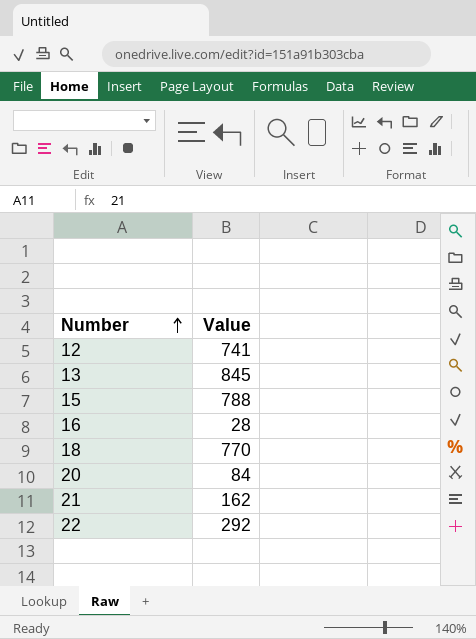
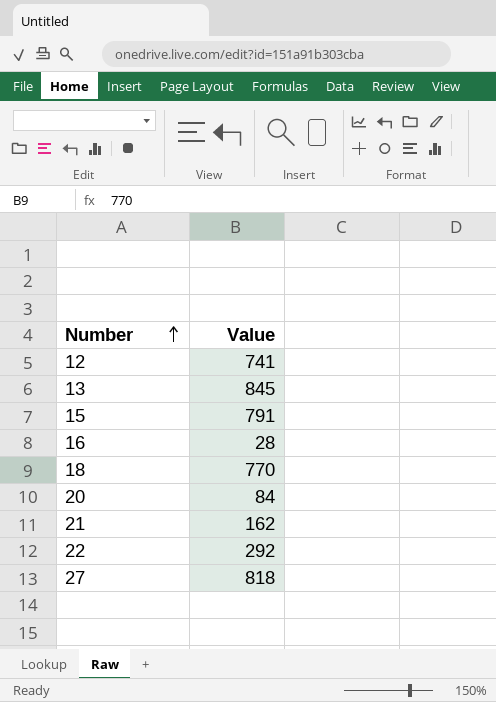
15 | Value: 788 -> 791
row 27: none -> 818

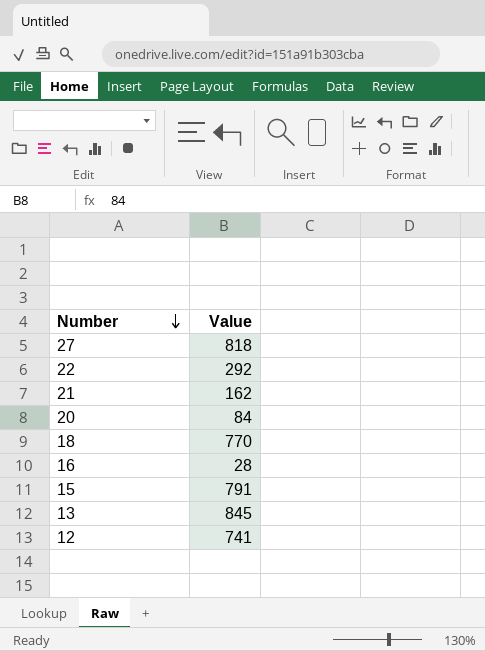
row order: Number ascending -> Number descending

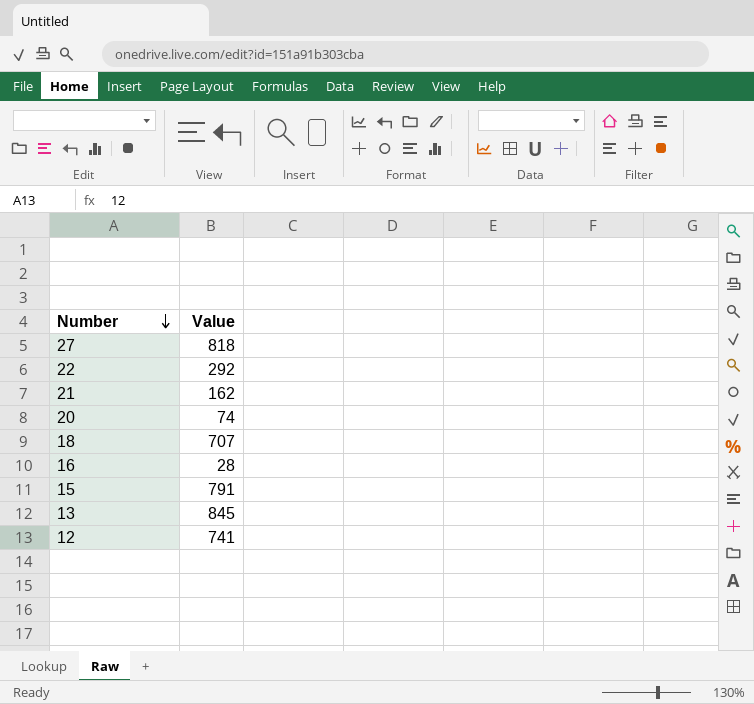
20 | Value: 84 -> 74
18 | Value: 770 -> 707

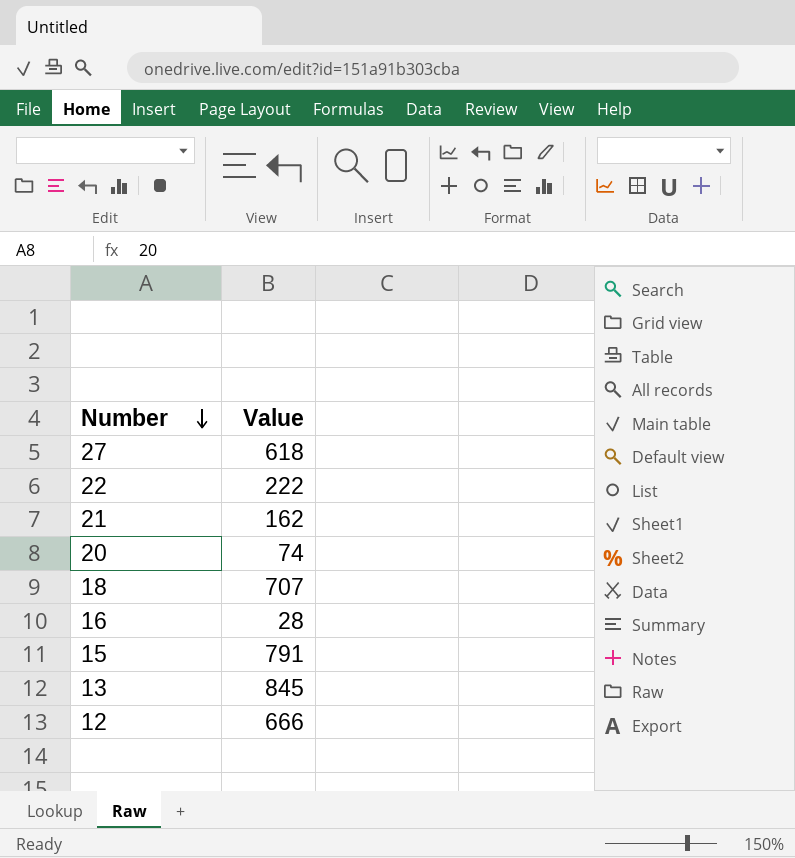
27 | Value: 818 -> 618
22 | Value: 292 -> 222
12 | Value: 741 -> 666

